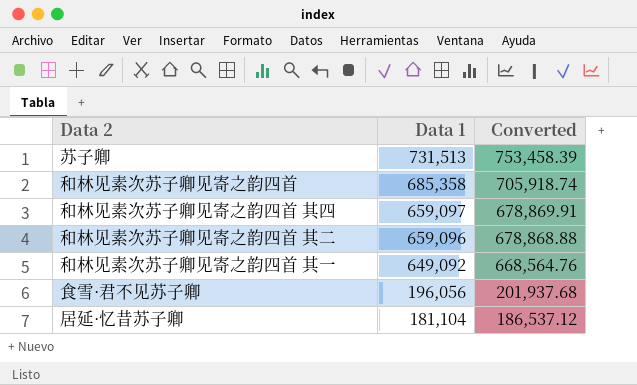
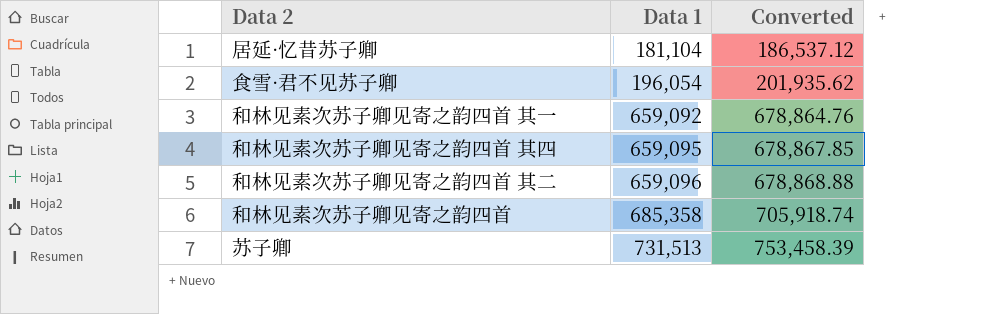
row order: Data 1 descending -> Data 1 ascending
食雪·君不见苏子卿 | Data 1: 196,056 -> 196,054
食雪·君不见苏子卿 | Converted: 201,937.68 -> 201,935.62
和林见素次苏子卿见寄之韵四首 其一 | Data 1: 649,092 -> 659,092
和林见素次苏子卿见寄之韵四首 其一 | Converted: 668,564.76 -> 678,864.76
和林见素次苏子卿见寄之韵四首 其四 | Data 1: 659,097 -> 659,095
和林见素次苏子卿见寄之韵四首 其四 | Converted: 678,869.91 -> 678,867.85

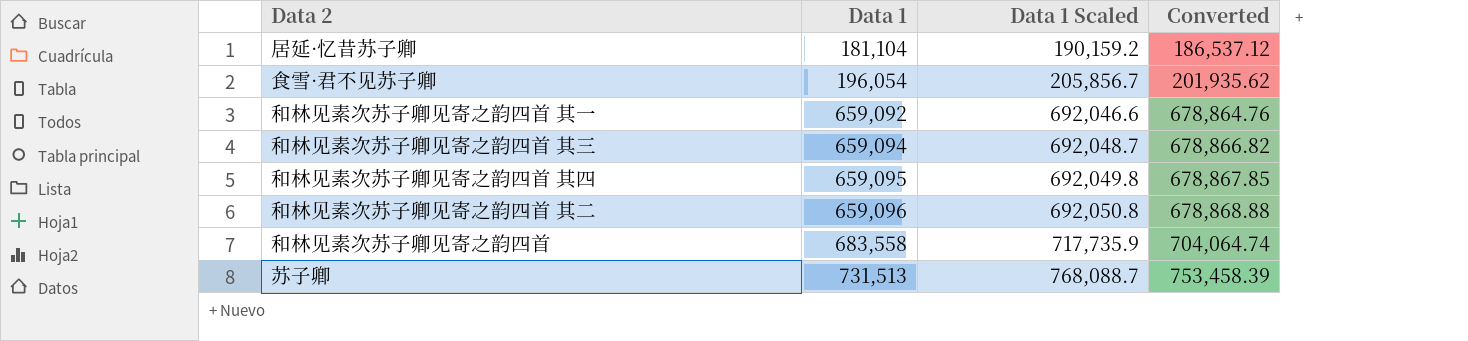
column Data 1 Scaled | formula: none -> [Data 1] * 1.05
row 和林见素次苏子卿见寄之韵四首 其三: none -> 659,094 | 692,048.7 | 678,866.82
和林见素次苏子卿见寄之韵四首 | Data 1: 685,358 -> 683,558
和林见素次苏子卿见寄之韵四首 | Converted: 705,918.74 -> 704,064.74

